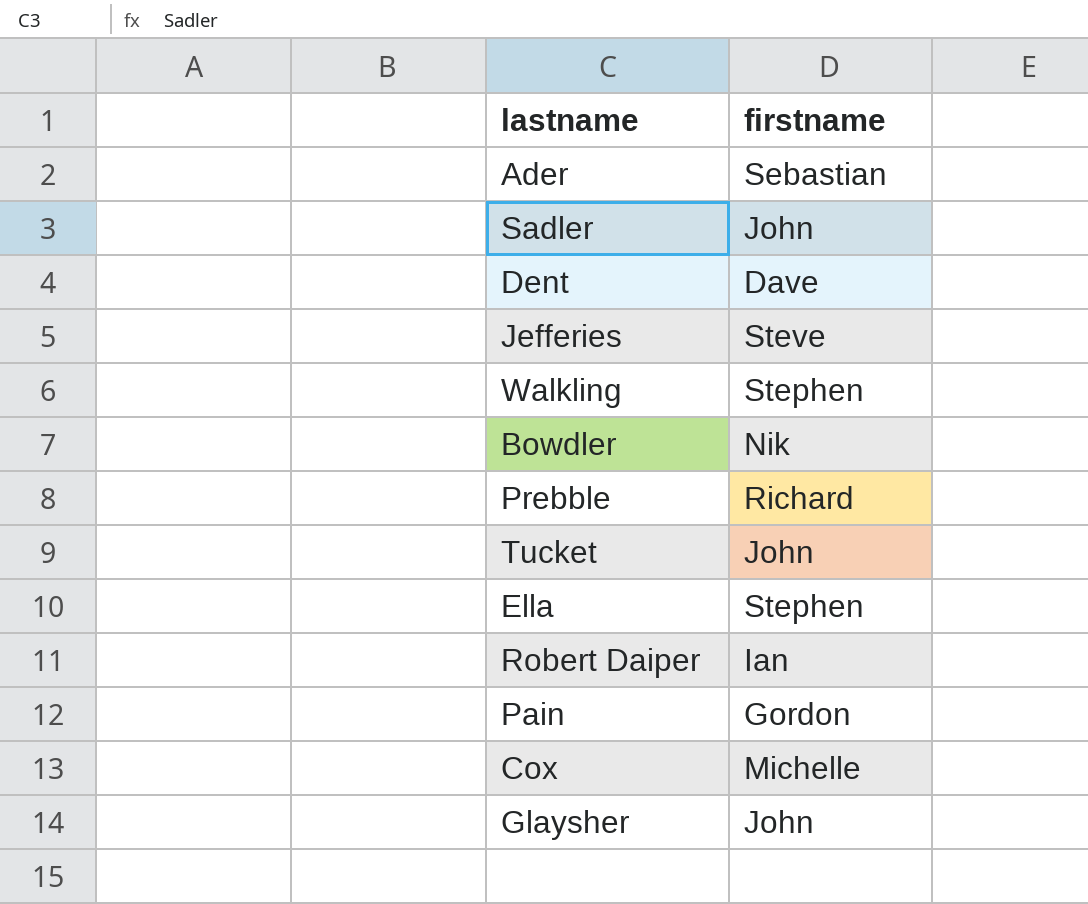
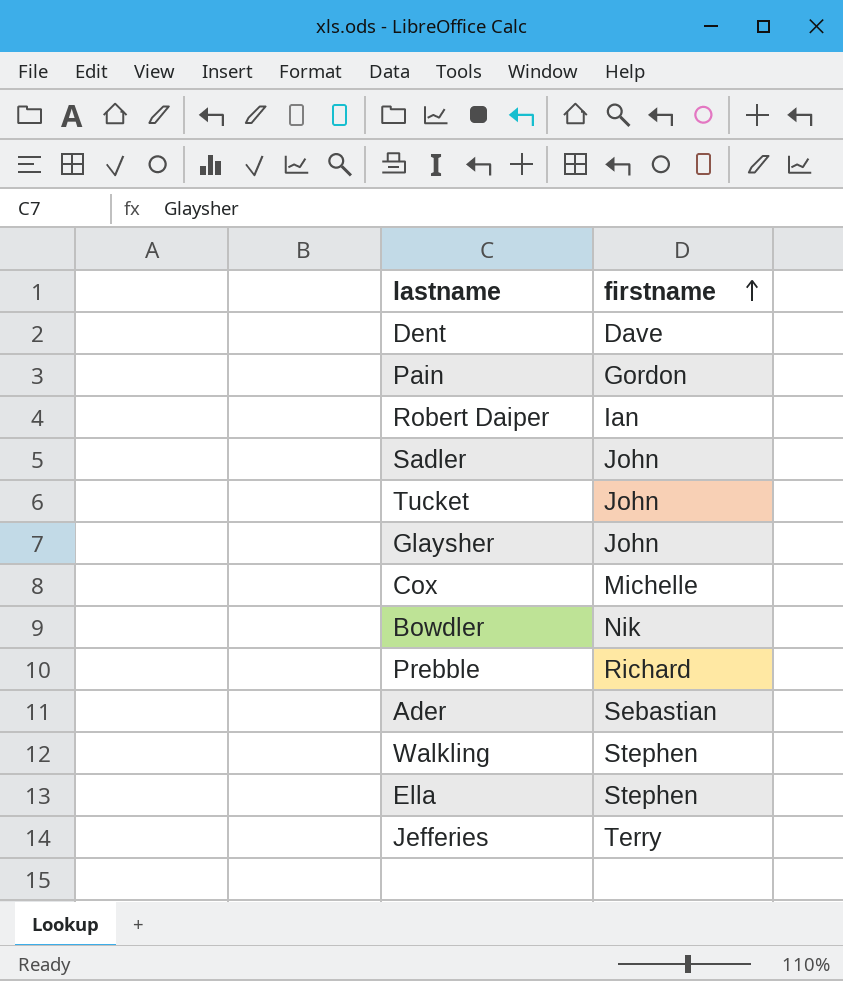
row order: none -> firstname ascending
Jefferies | firstname: Steve -> Terry

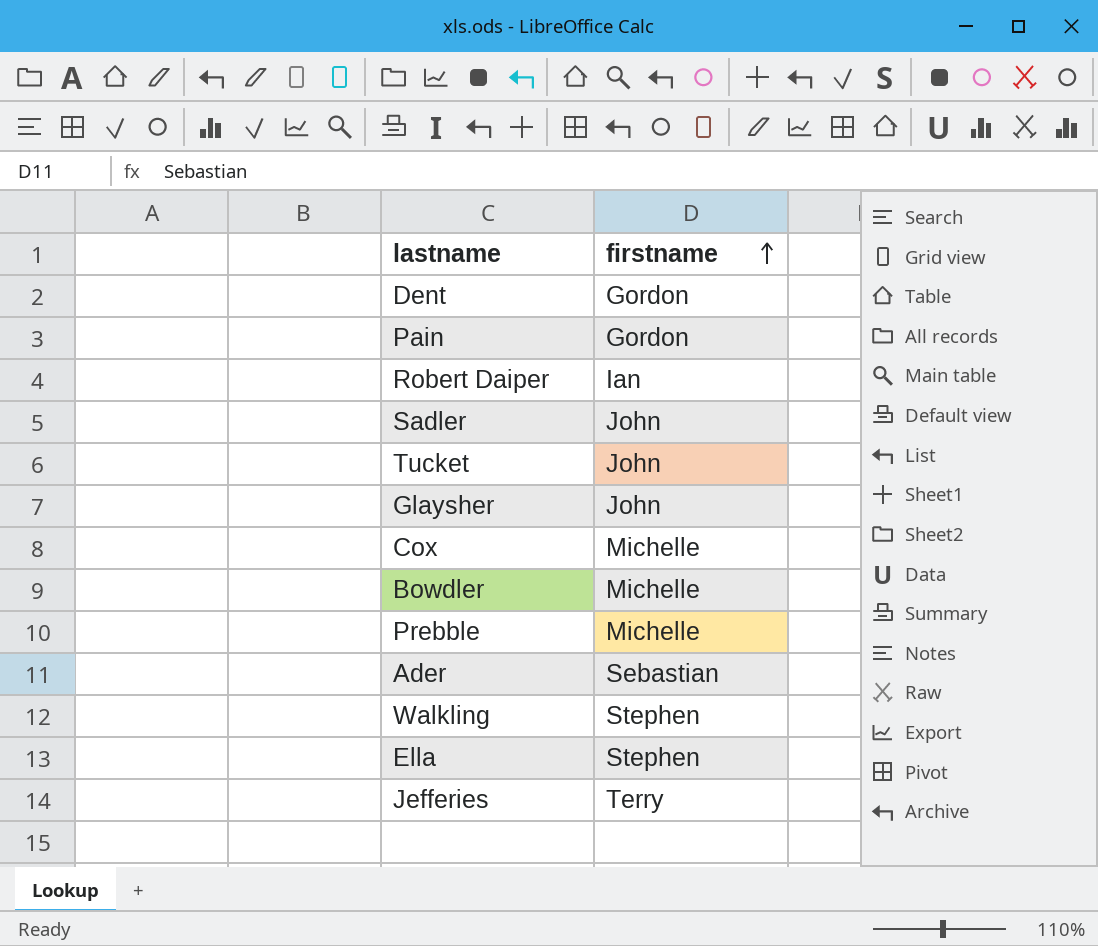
Dent | firstname: Dave -> Gordon
Bowdler | firstname: Nik -> Michelle
Prebble | firstname: Richard -> Michelle

